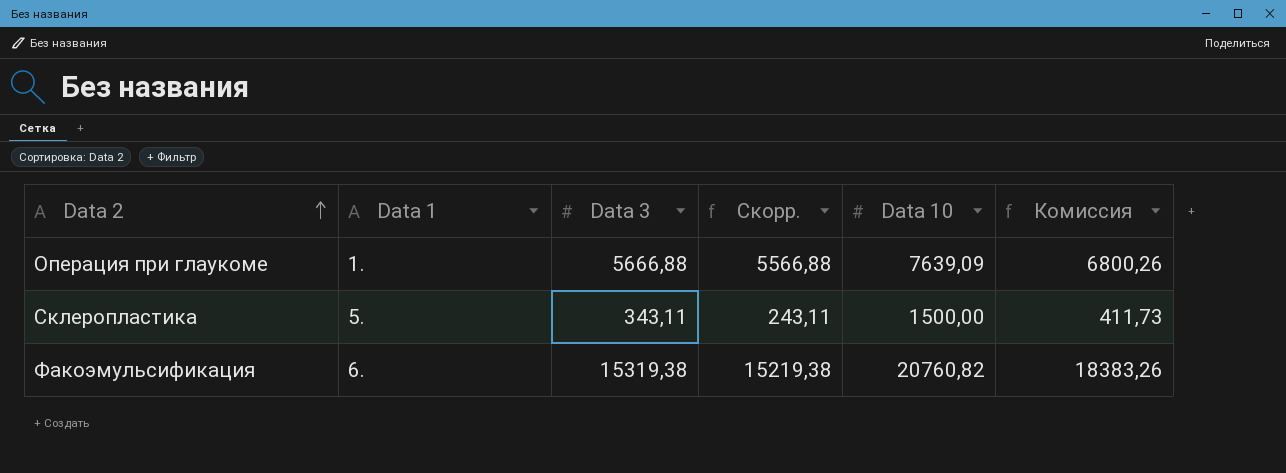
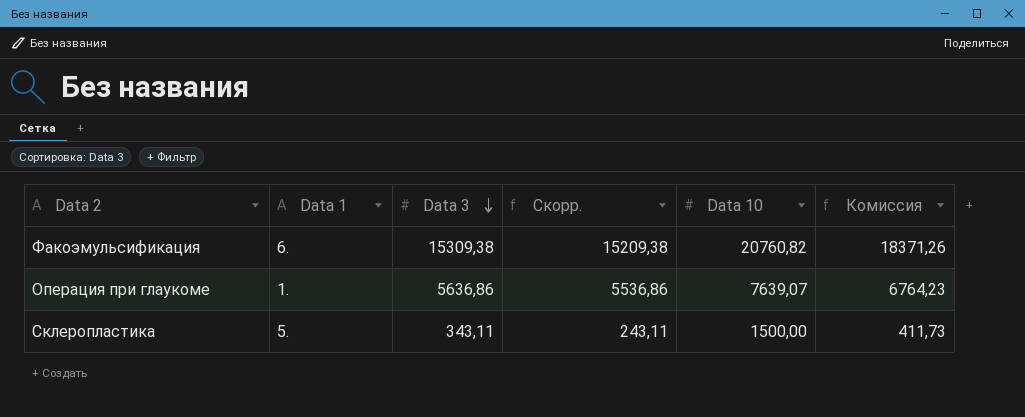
row order: Data 2 ascending -> Data 3 descending
Факоэмульсификация | Data 3: 15319,38 -> 15309,38
Факоэмульсификация | Скорр.: 15219,38 -> 15209,38
Факоэмульсификация | Комиссия: 18383,26 -> 18371,26
Операция при глаукоме | Data 3: 5666,88 -> 5636,86
Операция при глаукоме | Скорр.: 5566,88 -> 5536,86
Операция при глаукоме | Data 10: 7639,09 -> 7639,07
Операция при глаукоме | Комиссия: 6800,26 -> 6764,23

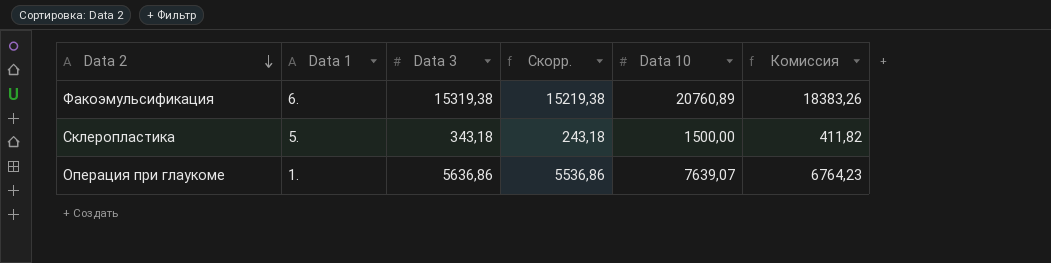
row order: Data 3 descending -> Data 2 descending
Факоэмульсификация | Data 3: 15309,38 -> 15319,38
Факоэмульсификация | Скорр.: 15209,38 -> 15219,38
Факоэмульсификация | Data 10: 20760,82 -> 20760,89
Факоэмульсификация | Комиссия: 18371,26 -> 18383,26
Склеропластика | Data 3: 343,11 -> 343,18
Склеропластика | Скорр.: 243,11 -> 243,18
Склеропластика | Комиссия: 411,73 -> 411,82

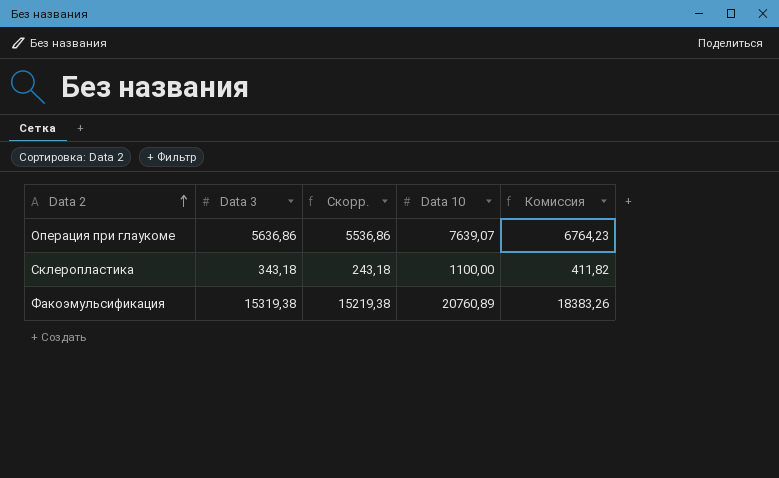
row order: Data 2 descending -> Data 2 ascending
column Data 1 | position: 2 -> none
Склеропластика | Data 10: 1500,00 -> 1100,00

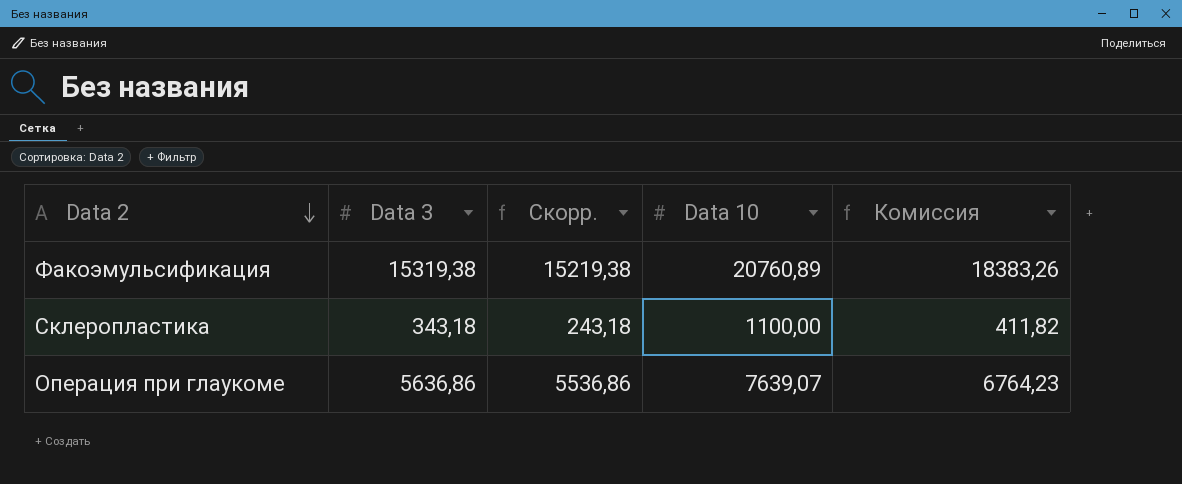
row order: Data 2 ascending -> Data 2 descending

